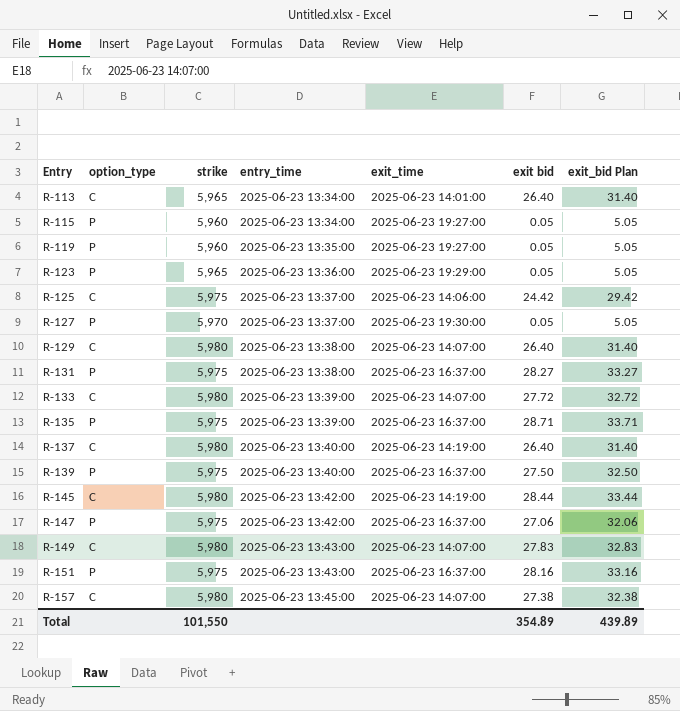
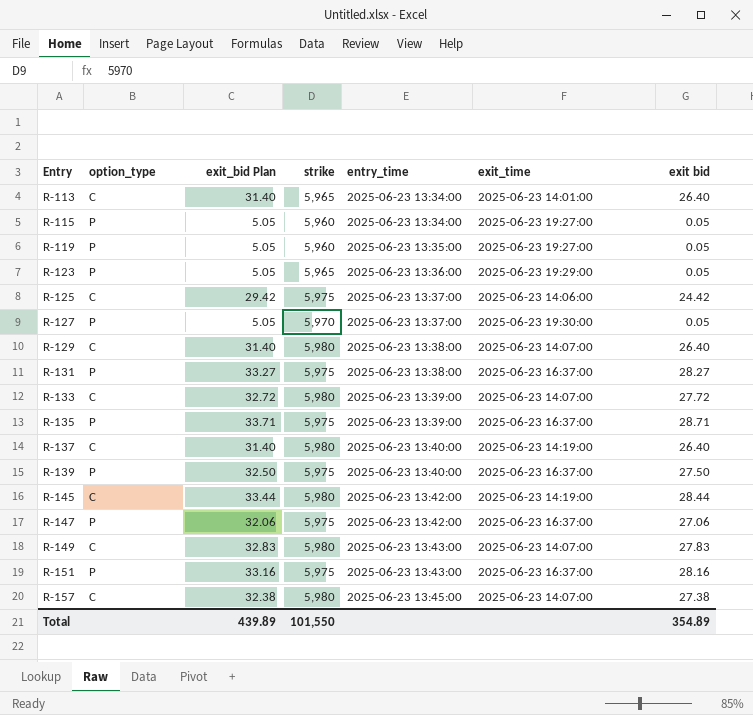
column exit_bid Plan | position: 7 -> 3

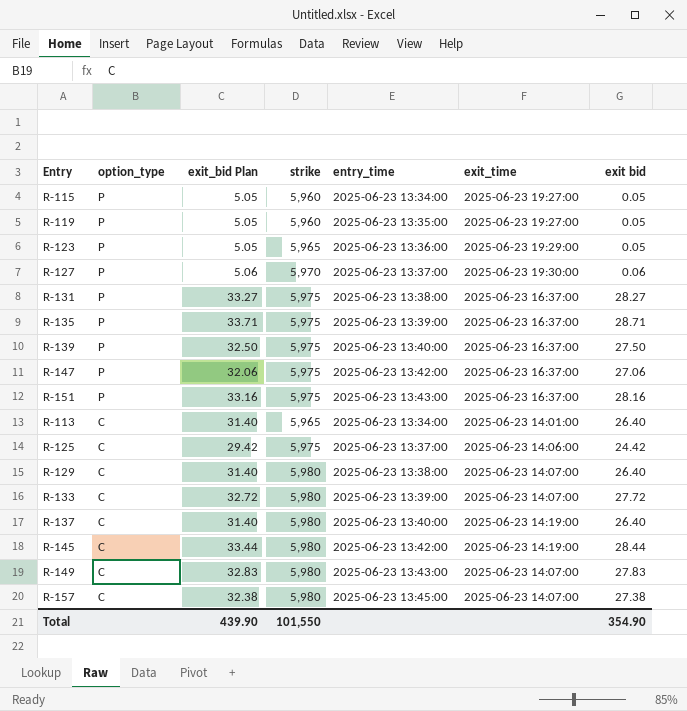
row order: Entry ascending -> option_type descending
R-127 | exit_bid Plan: 5.05 -> 5.06
R-127 | exit bid: 0.05 -> 0.06
Total | exit_bid Plan: 439.89 -> 439.90
Total | exit bid: 354.89 -> 354.90

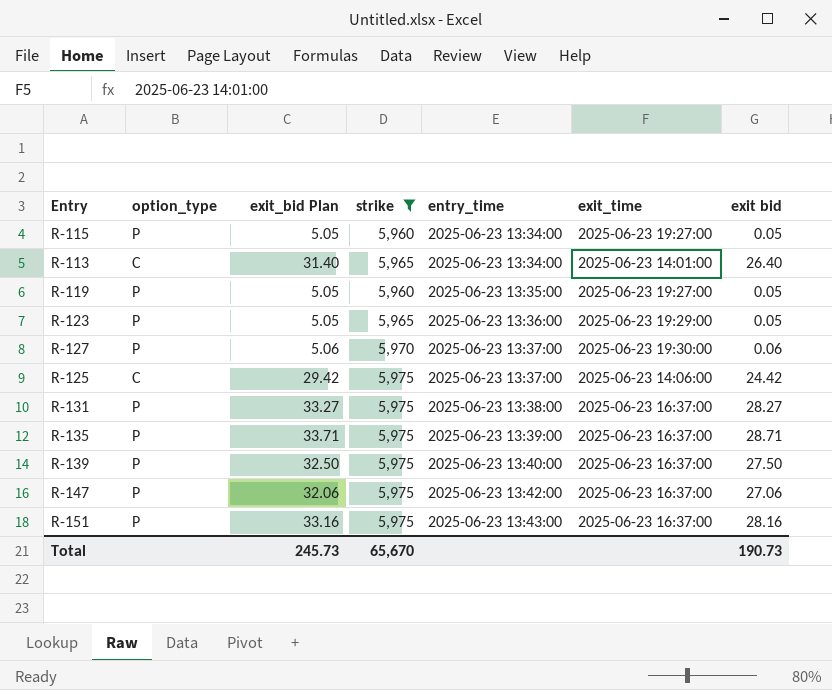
filter: none -> strike != 5,980
row order: option_type descending -> entry_time ascending
Total | exit_bid Plan: 439.90 -> 245.73
Total | strike: 101,550 -> 65,670
Total | exit bid: 354.90 -> 190.73

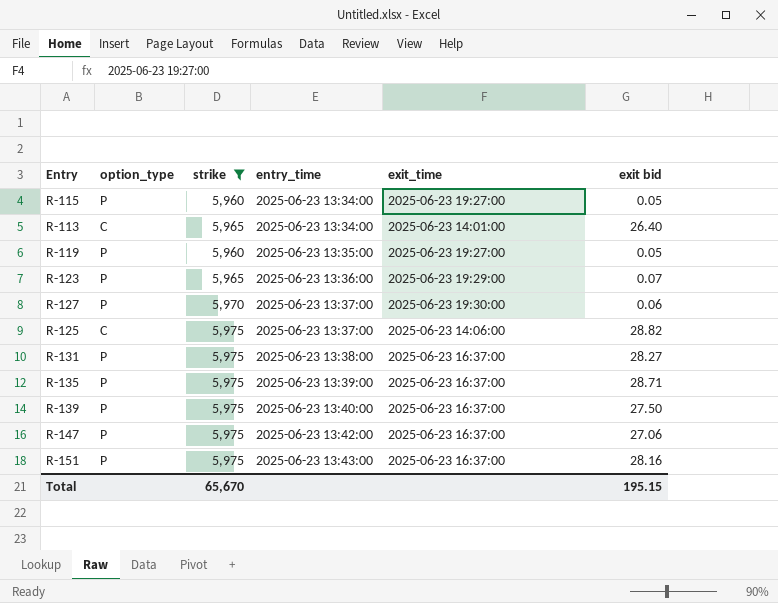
column exit_bid Plan | formula: [exit bid] + 5 -> none
R-123 | exit bid: 0.05 -> 0.07
R-125 | exit bid: 24.42 -> 28.82
Total | exit bid: 190.73 -> 195.15

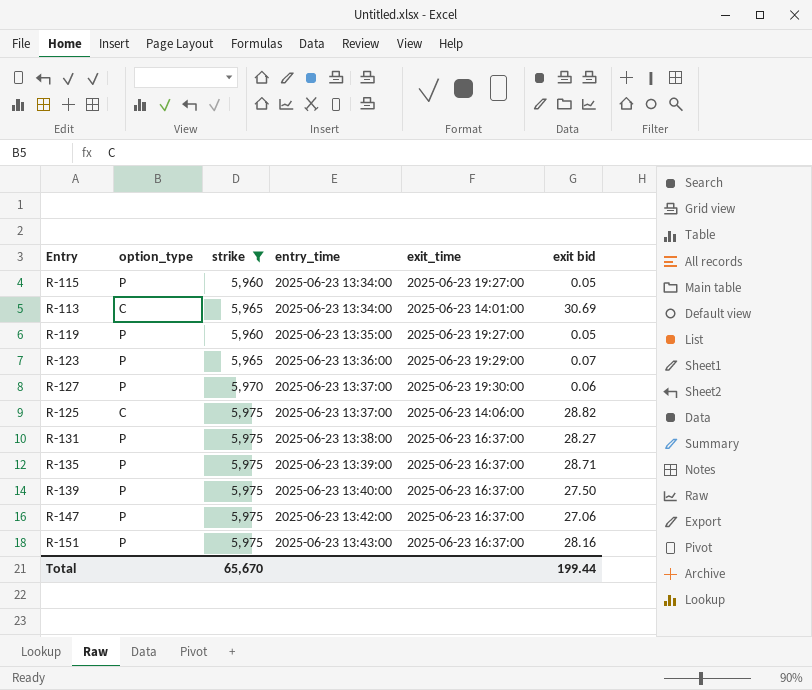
R-113 | exit bid: 26.40 -> 30.69
Total | exit bid: 195.15 -> 199.44

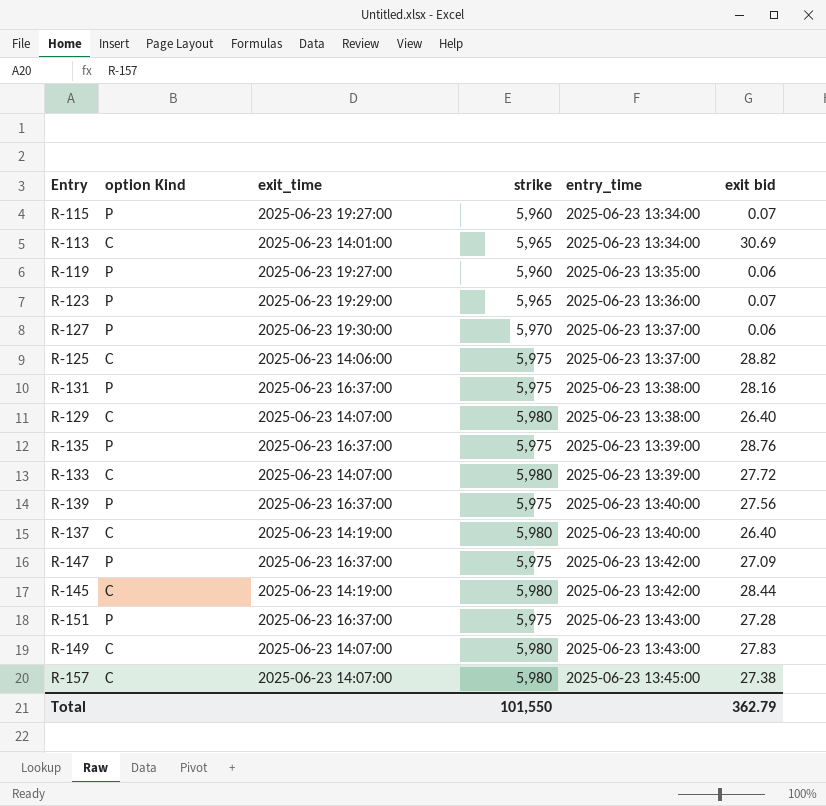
filter: strike != 5,980 -> none
column name: option_type -> option Kind
column exit_time | position: 5 -> 3
R-115 | exit bid: 0.05 -> 0.07
R-119 | exit bid: 0.05 -> 0.06
R-131 | exit bid: 28.27 -> 28.16
R-135 | exit bid: 28.71 -> 28.76
R-139 | exit bid: 27.50 -> 27.56
R-147 | exit bid: 27.06 -> 27.09
R-151 | exit bid: 28.16 -> 27.28
Total | strike: 65,670 -> 101,550
Total | exit bid: 199.44 -> 362.79

